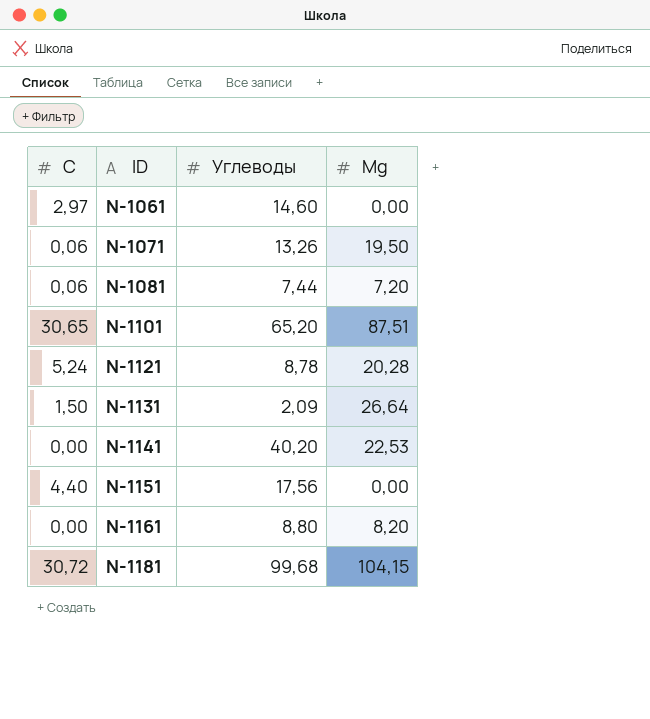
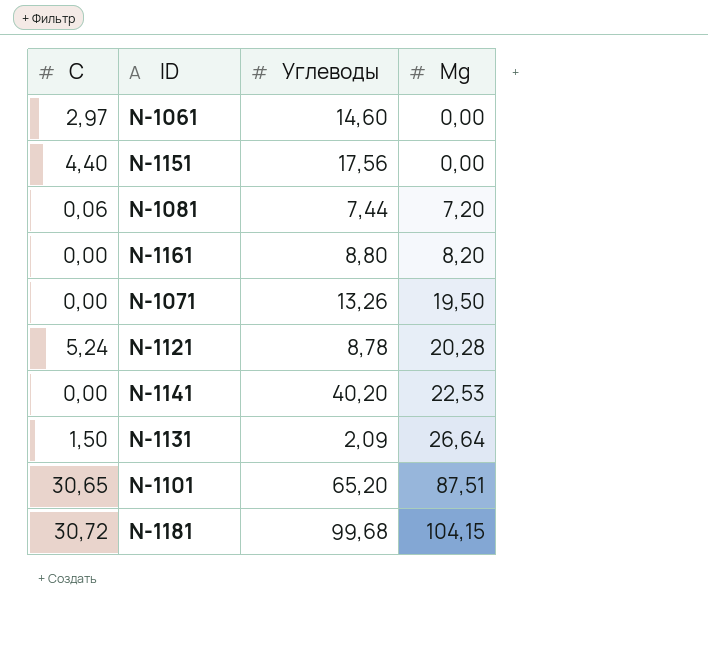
row order: ID ascending -> Mg ascending
N-1071 | C: 0,06 -> 0,00

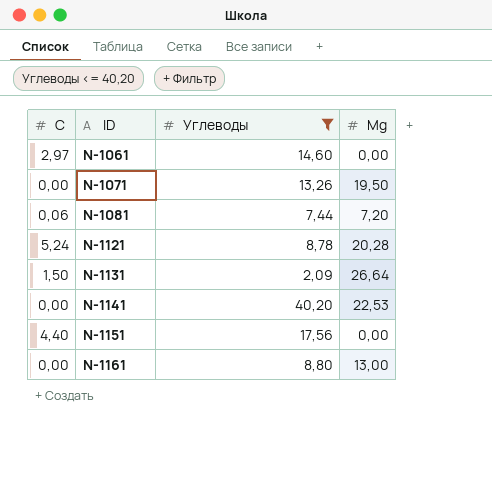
filter: none -> Углеводы <= 40,20
row order: Mg ascending -> ID ascending
N-1161 | Mg: 8,20 -> 13,00

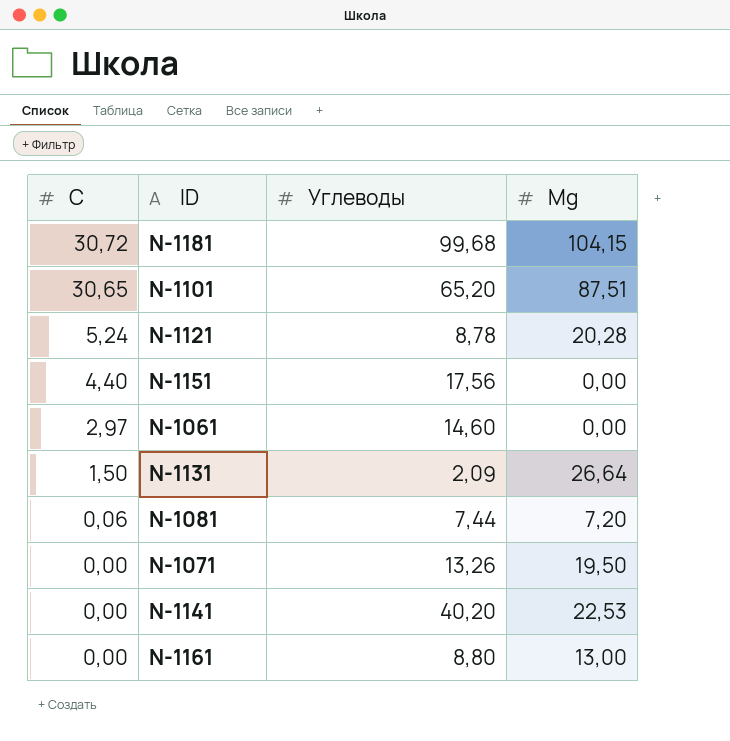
filter: Углеводы <= 40,20 -> none
row order: ID ascending -> C descending

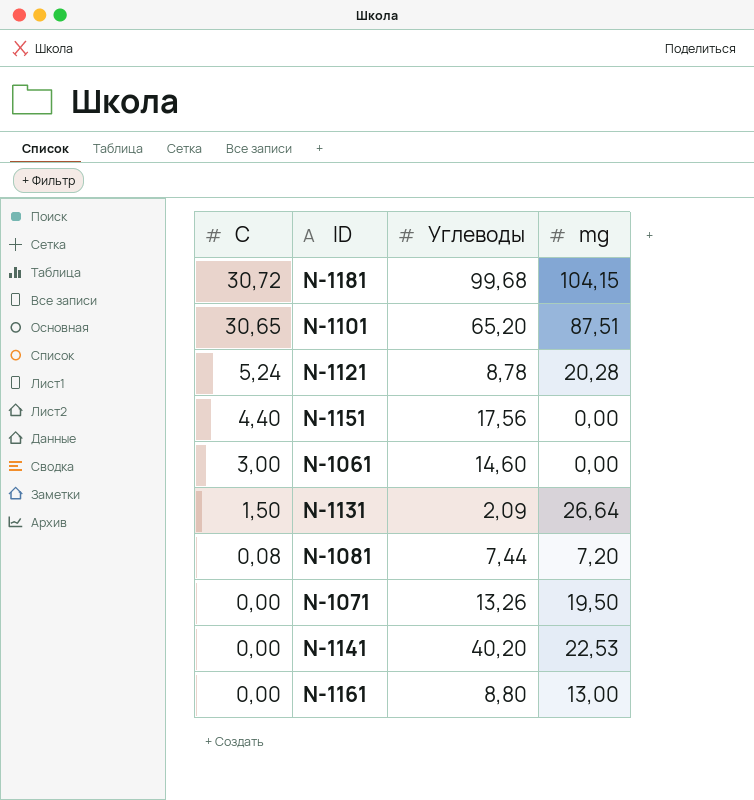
column name: Mg -> mg
N-1061 | C: 2,97 -> 3,00
N-1081 | C: 0,06 -> 0,08

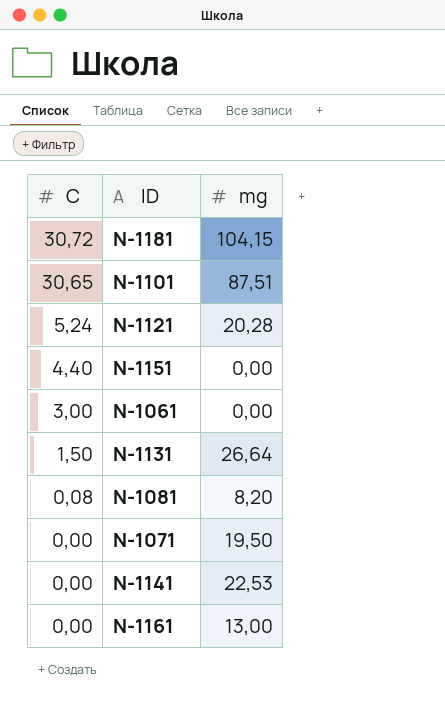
column Углеводы | position: 3 -> none
N-1081 | mg: 7,20 -> 8,20

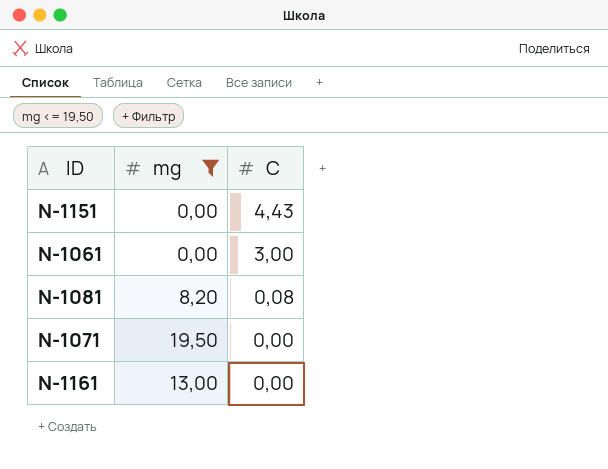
filter: none -> mg <= 19,50
column C | position: 1 -> 3
N-1151 | C: 4,40 -> 4,43

